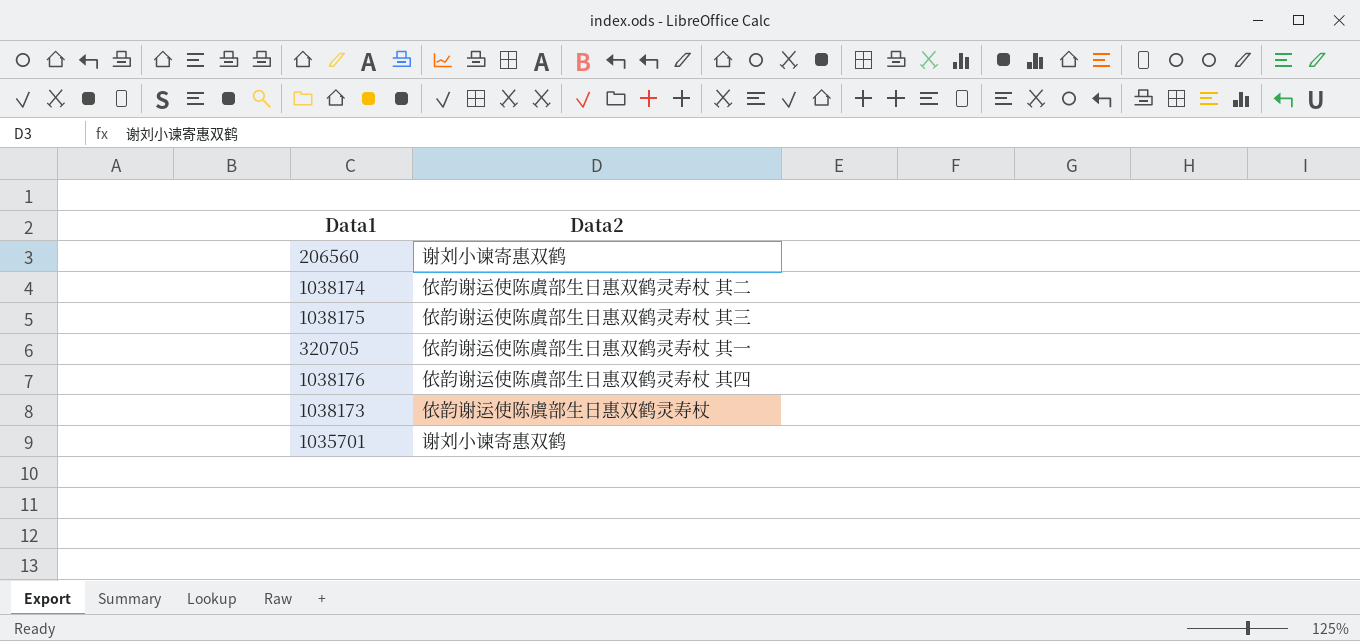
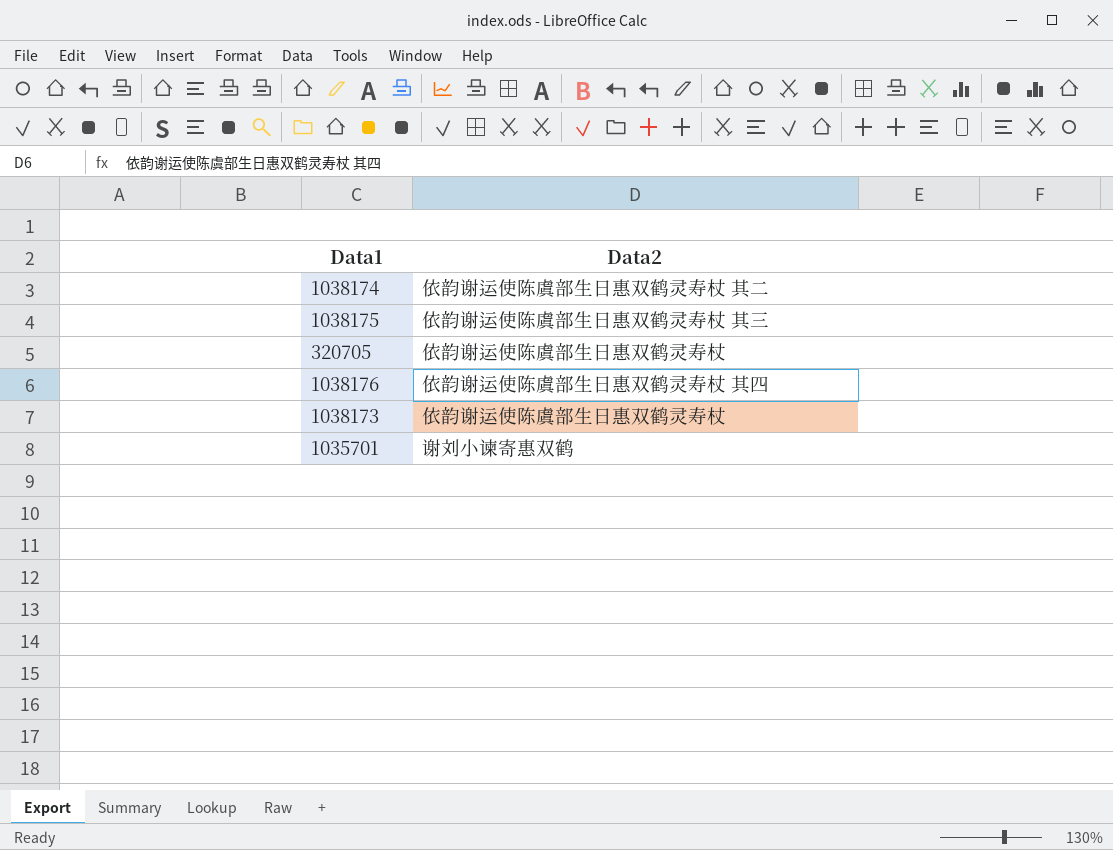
row 206560: 谢刘小谏寄惠双鹤 -> none
320705 | Data2: 依韵谢运使陈虞部生日惠双鹤灵寿杖 其一 -> 依韵谢运使陈虞部生日惠双鹤灵寿杖

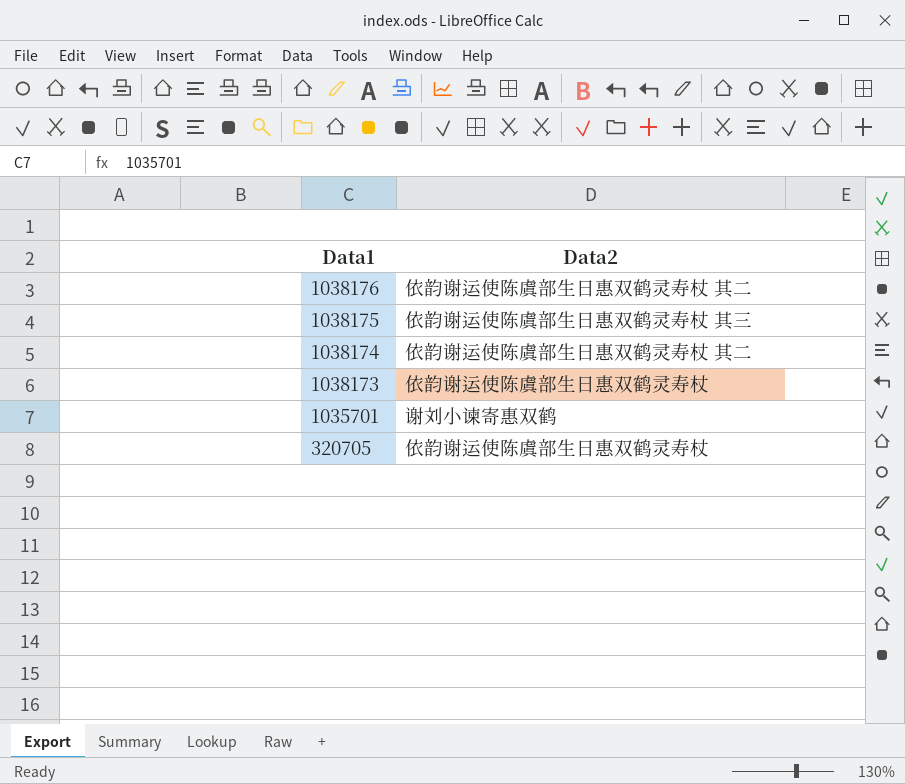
row order: none -> Data1 descending
1038176 | Data2: 依韵谢运使陈虞部生日惠双鹤灵寿杖 其四 -> 依韵谢运使陈虞部生日惠双鹤灵寿杖 其二

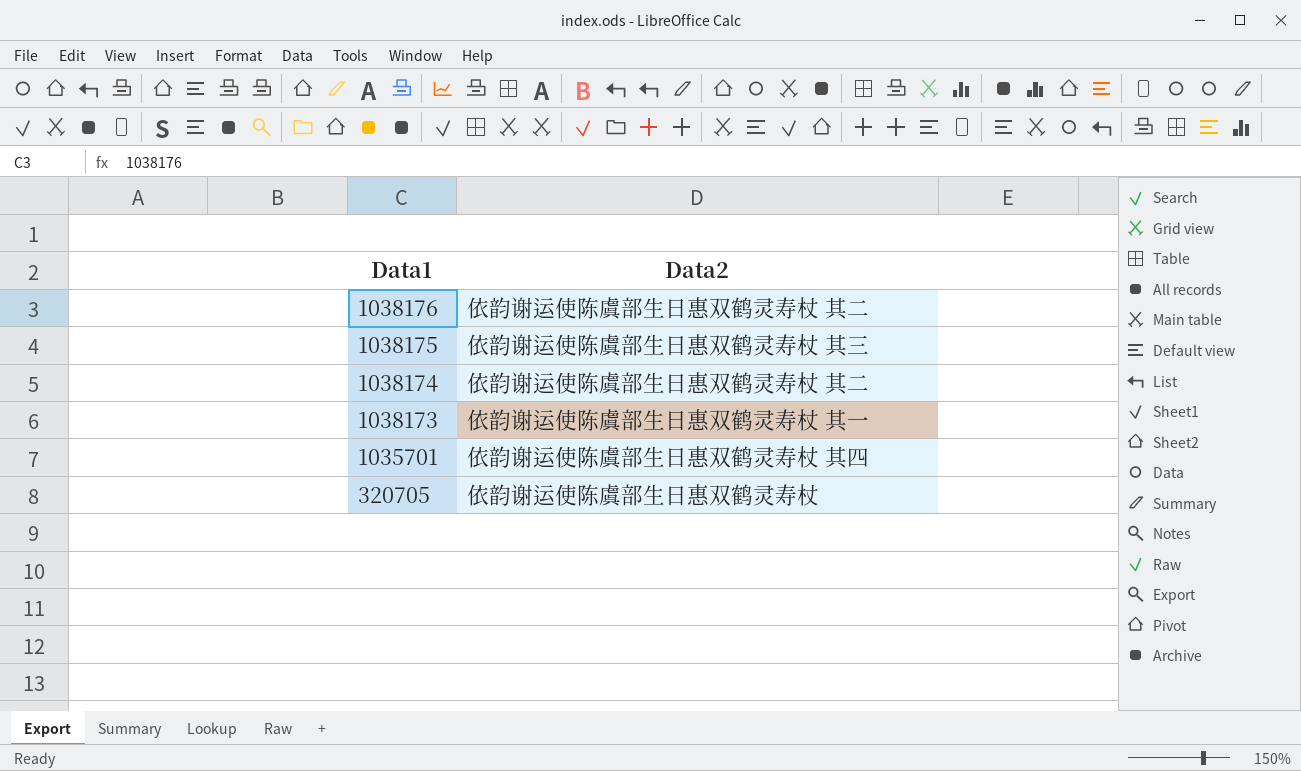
1038173 | Data2: 依韵谢运使陈虞部生日惠双鹤灵寿杖 -> 依韵谢运使陈虞部生日惠双鹤灵寿杖 其一
1035701 | Data2: 谢刘小谏寄惠双鹤 -> 依韵谢运使陈虞部生日惠双鹤灵寿杖 其四

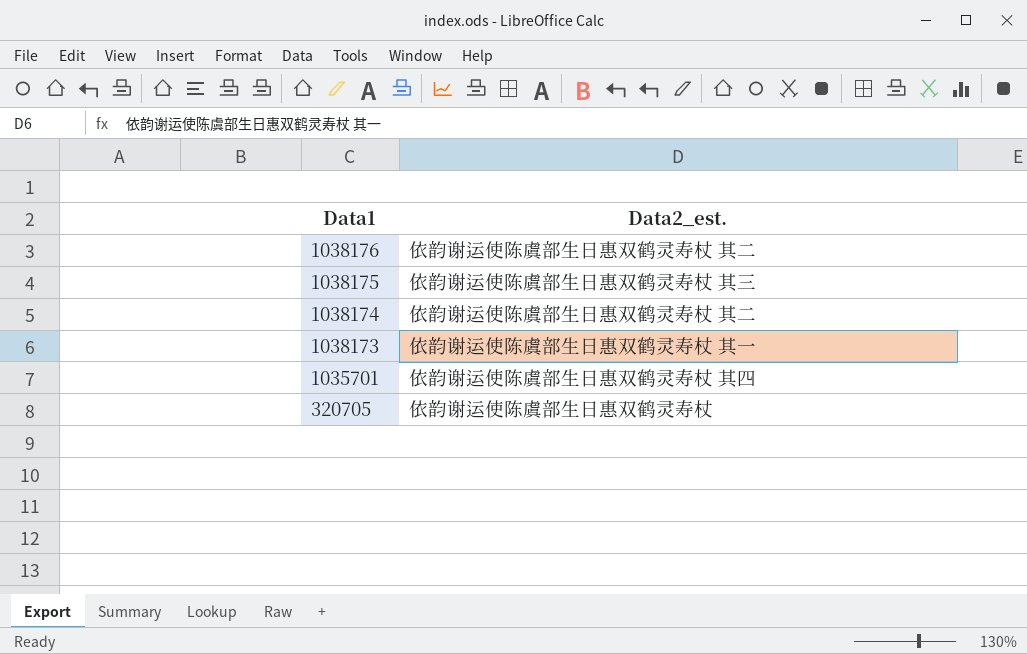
column name: Data2 -> Data2_est.

